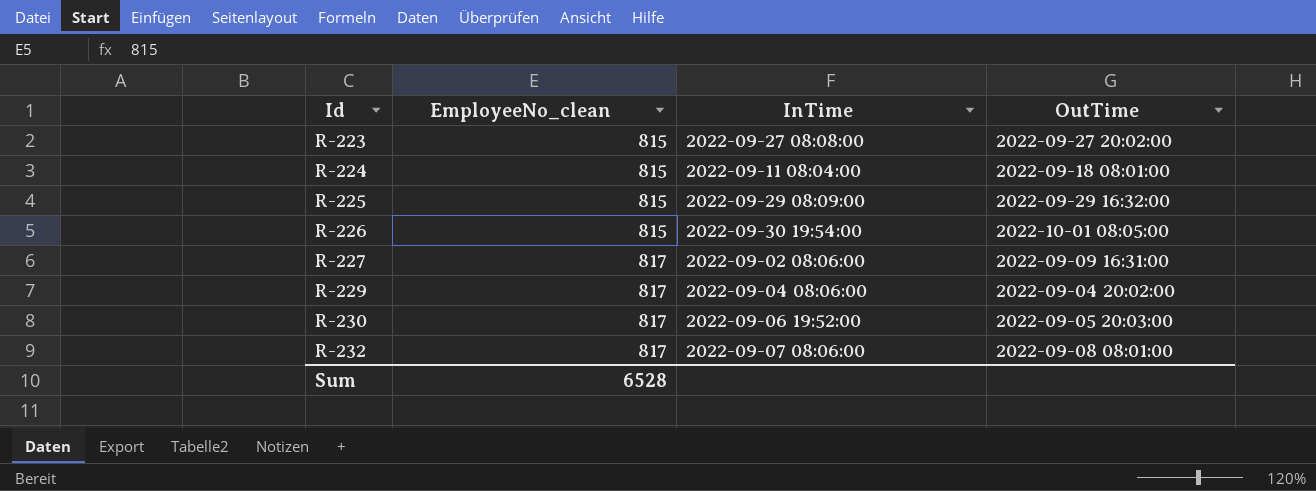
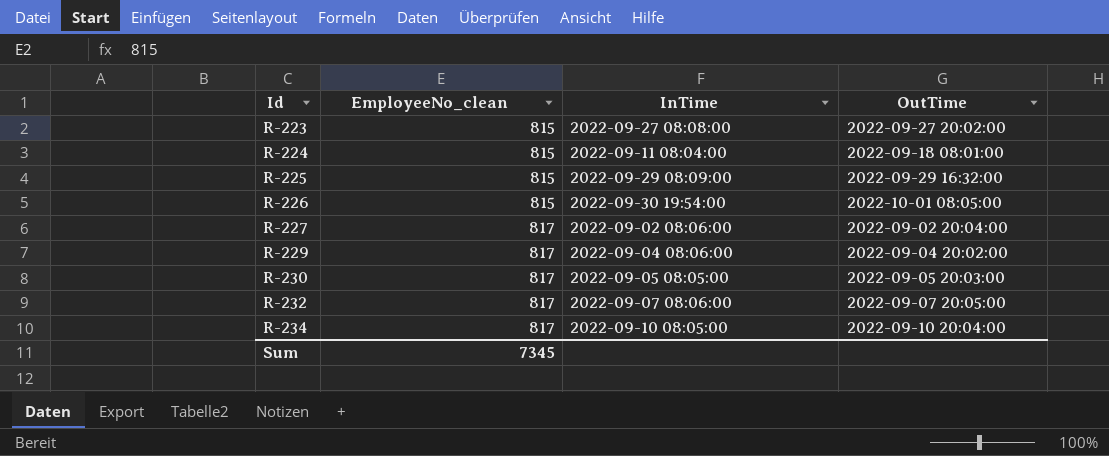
R-227 | OutTime: 2022-09-09 16:31:00 -> 2022-09-02 20:04:00
R-230 | InTime: 2022-09-06 19:52:00 -> 2022-09-05 08:05:00
R-232 | OutTime: 2022-09-08 08:01:00 -> 2022-09-07 20:05:00
row R-234: none -> 817 | 2022-09-10 08:05:00 | 2022-09-10 20:04:00
Sum | EmployeeNo_clean: 6528 -> 7345

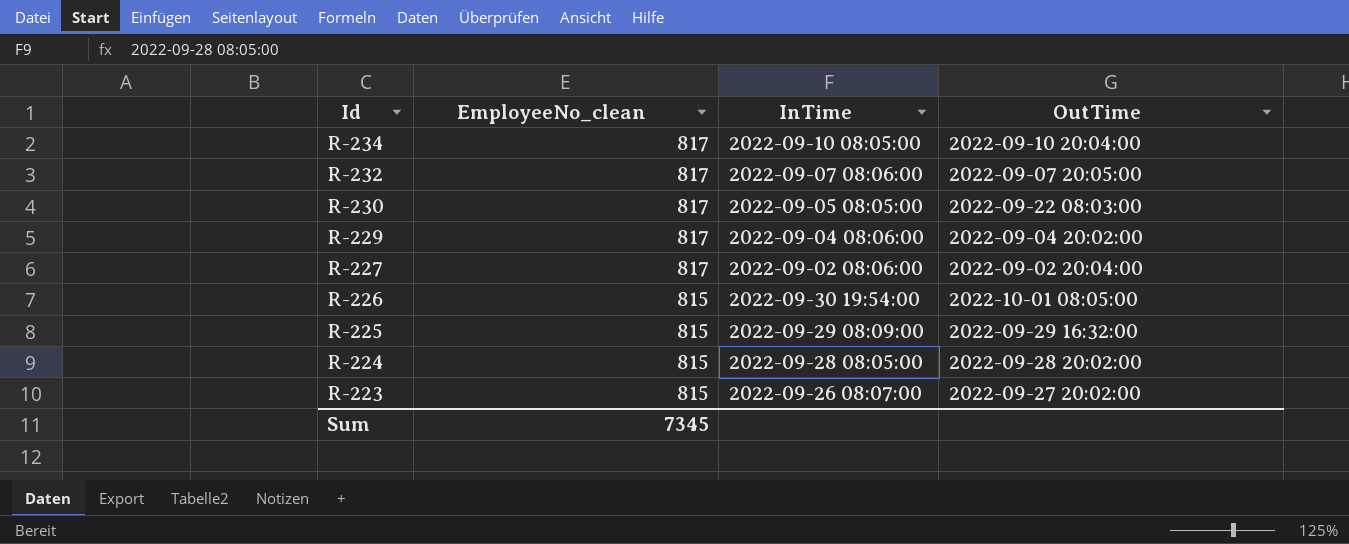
row order: Id ascending -> Id descending
R-230 | OutTime: 2022-09-05 20:03:00 -> 2022-09-22 08:03:00
R-224 | InTime: 2022-09-11 08:04:00 -> 2022-09-28 08:05:00
R-224 | OutTime: 2022-09-18 08:01:00 -> 2022-09-28 20:02:00
R-223 | InTime: 2022-09-27 08:08:00 -> 2022-09-26 08:07:00

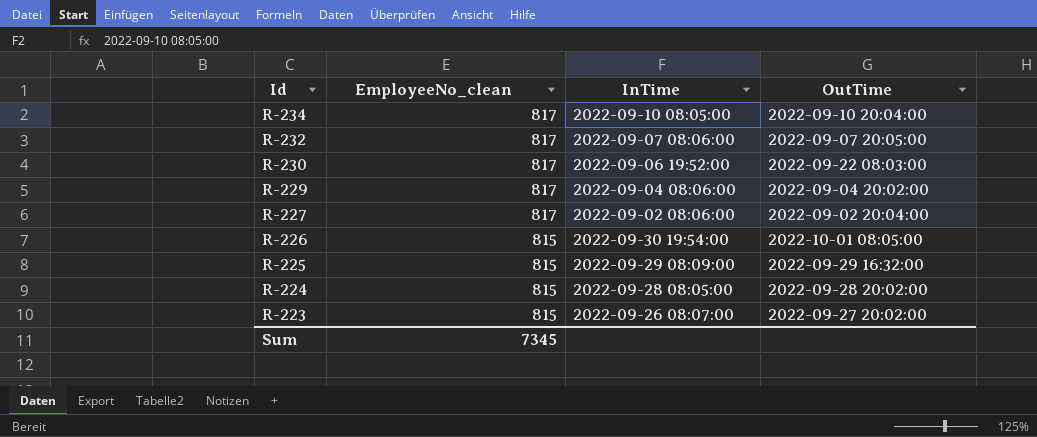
R-230 | InTime: 2022-09-05 08:05:00 -> 2022-09-06 19:52:00

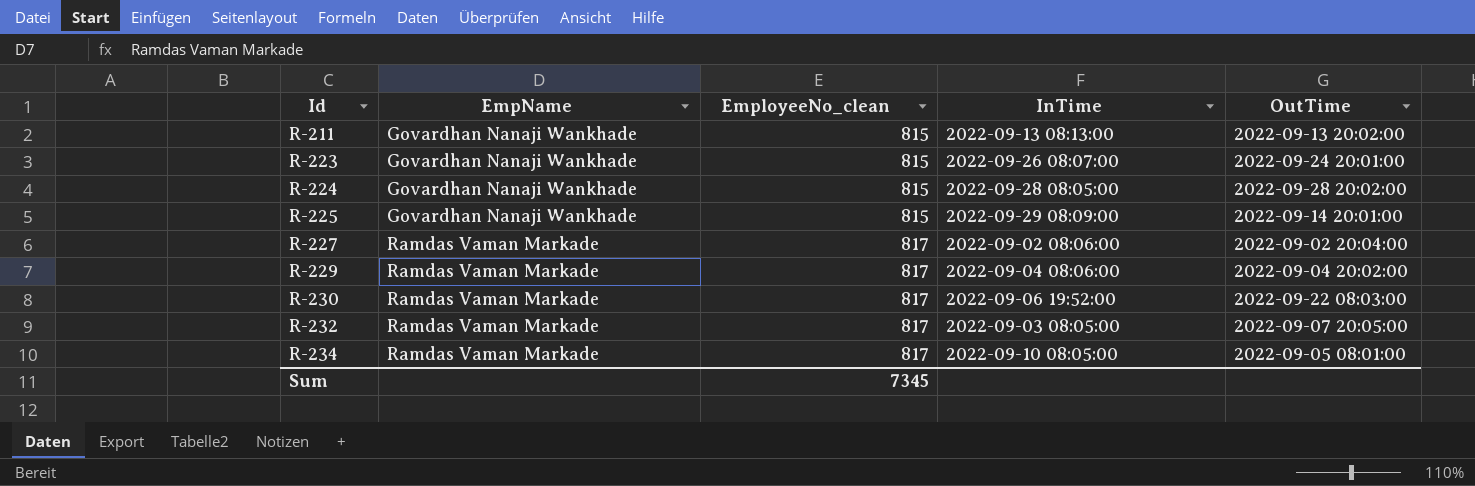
row order: Id descending -> Id ascending
column EmpName | position: none -> 2
row R-226: 815 | 2022-09-30 19:54:00 | 2022-10-01 08:05:00 -> none
row R-211: none -> Govardhan Nanaji Wankhade | 815 | 2022-09-13 08:13:00 | 2022-09-13 20:02:00
R-223 | OutTime: 2022-09-27 20:02:00 -> 2022-09-24 20:01:00
R-225 | OutTime: 2022-09-29 16:32:00 -> 2022-09-14 20:01:00
R-232 | InTime: 2022-09-07 08:06:00 -> 2022-09-03 08:05:00
R-234 | OutTime: 2022-09-10 20:04:00 -> 2022-09-05 08:01:00

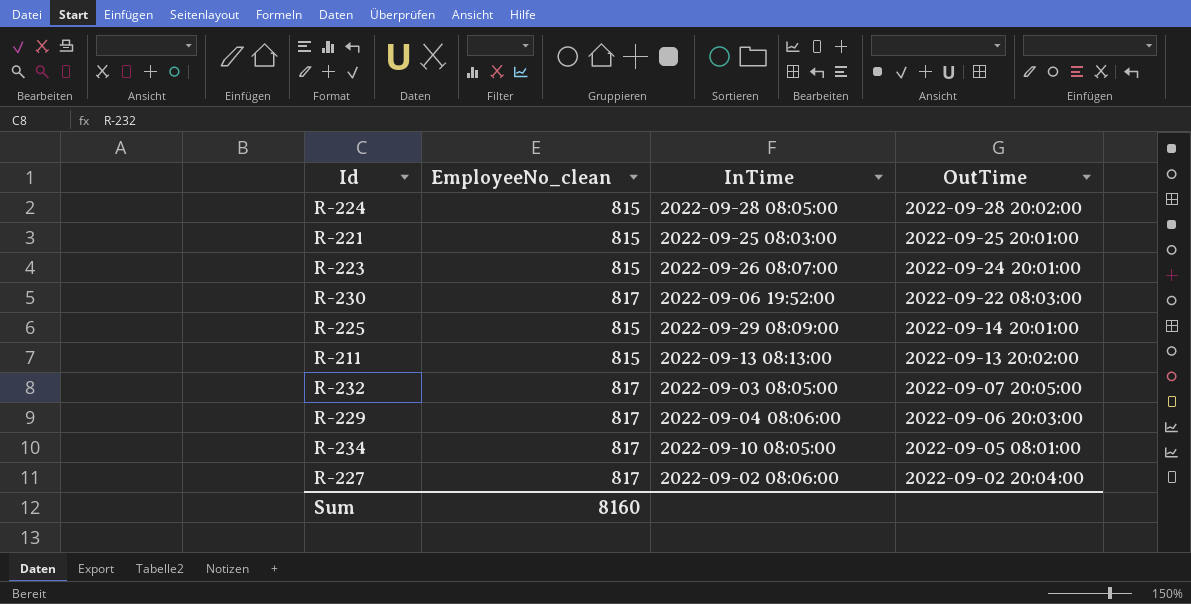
row order: Id ascending -> OutTime descending
column EmpName | position: 2 -> none
row R-221: none -> 815 | 2022-09-25 08:03:00 | 2022-09-25 20:01:00
R-229 | OutTime: 2022-09-04 20:02:00 -> 2022-09-06 20:03:00
Sum | EmployeeNo_clean: 7345 -> 8160

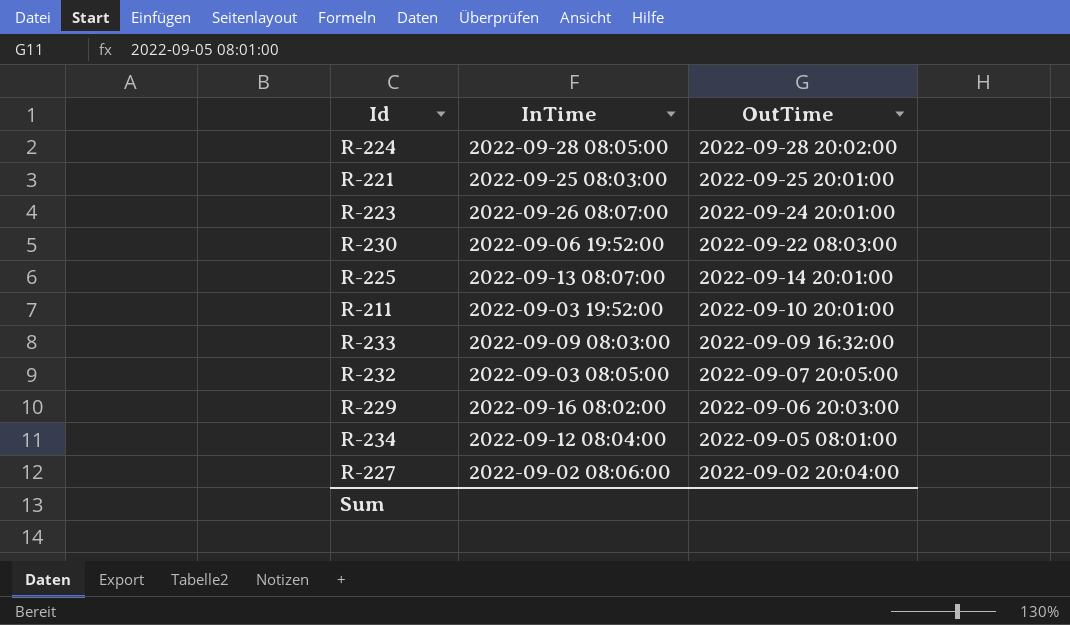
column EmployeeNo_clean | position: 2 -> none
R-225 | InTime: 2022-09-29 08:09:00 -> 2022-09-13 08:07:00
R-211 | InTime: 2022-09-13 08:13:00 -> 2022-09-03 19:52:00
R-211 | OutTime: 2022-09-13 20:02:00 -> 2022-09-10 20:01:00
row R-233: none -> 2022-09-09 08:03:00 | 2022-09-09 16:32:00
R-229 | InTime: 2022-09-04 08:06:00 -> 2022-09-16 08:02:00
R-234 | InTime: 2022-09-10 08:05:00 -> 2022-09-12 08:04:00

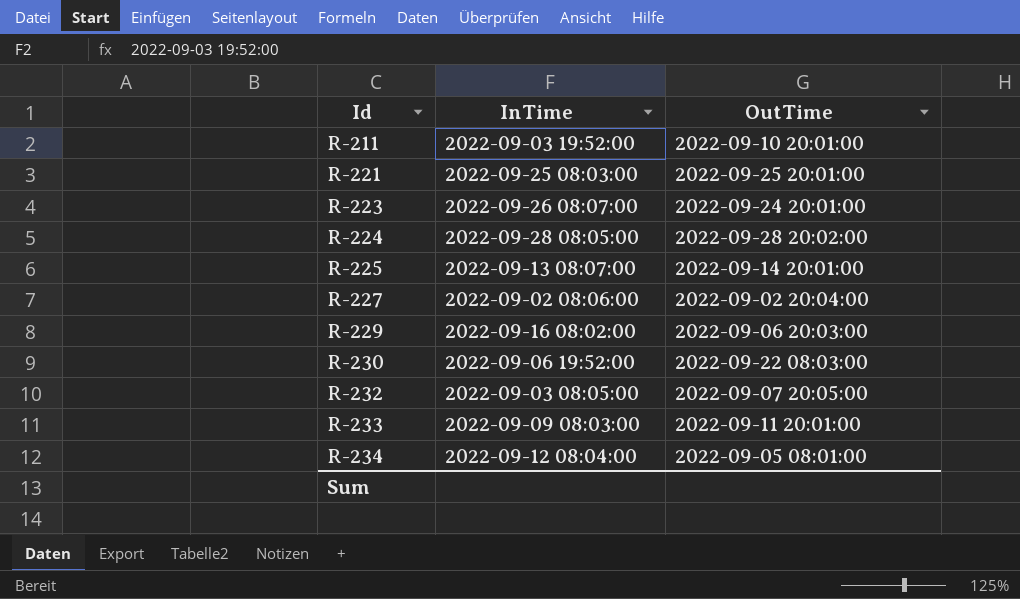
row order: OutTime descending -> Id ascending
R-233 | OutTime: 2022-09-09 16:32:00 -> 2022-09-11 20:01:00

